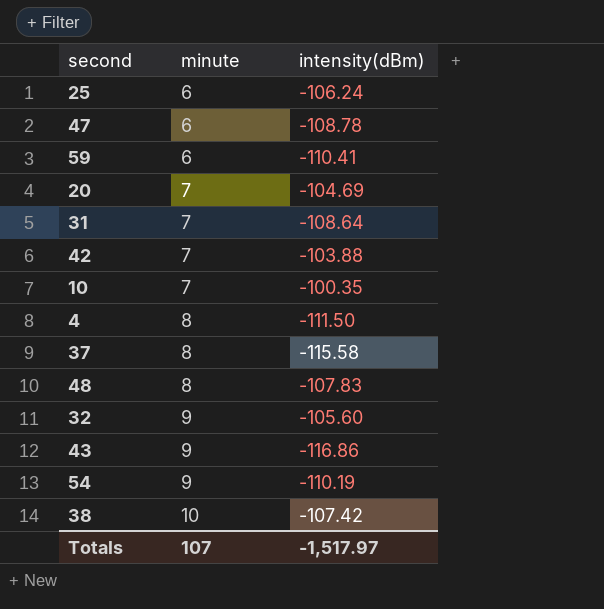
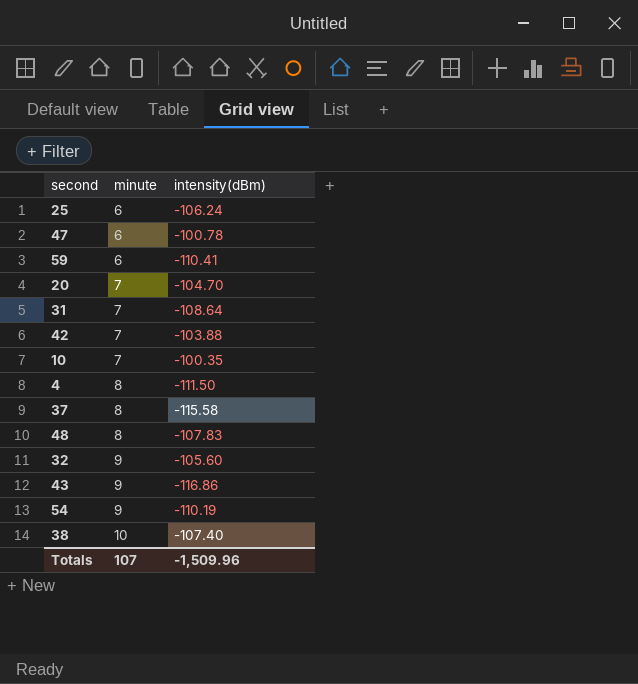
47 | intensity(dBm): -108.78 -> -100.78
20 | intensity(dBm): -104.69 -> -104.70
38 | intensity(dBm): -107.42 -> -107.40
Totals | intensity(dBm): -1,517.97 -> -1,509.96

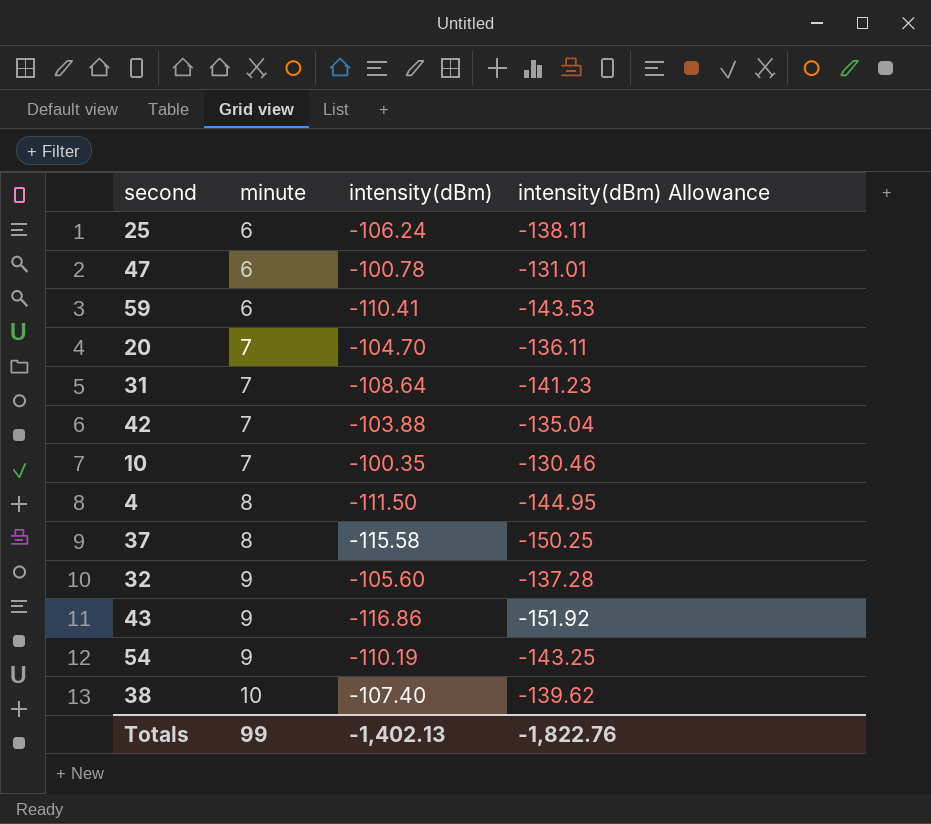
column intensity(dBm) Allowance | formula: none -> [intensity(dBm)] * 1.3
row 48: 8 | -107.83 -> none
Totals | minute: 107 -> 99
Totals | intensity(dBm): -1,509.96 -> -1,402.13

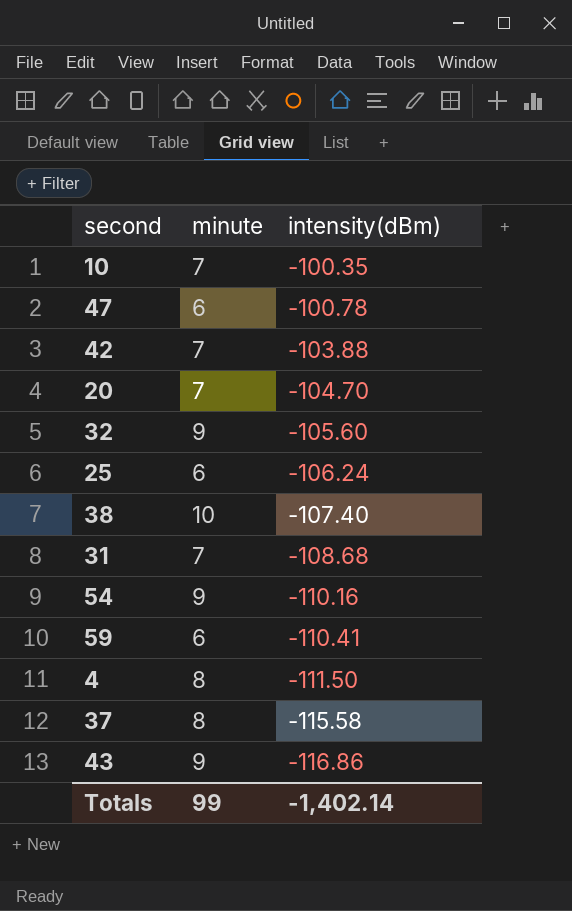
row order: minute ascending -> intensity(dBm) descending
column intensity(dBm) Allowance | formula: [intensity(dBm)] * 1.3 -> none
31 | intensity(dBm): -108.64 -> -108.68
54 | intensity(dBm): -110.19 -> -110.16
Totals | intensity(dBm): -1,402.13 -> -1,402.14

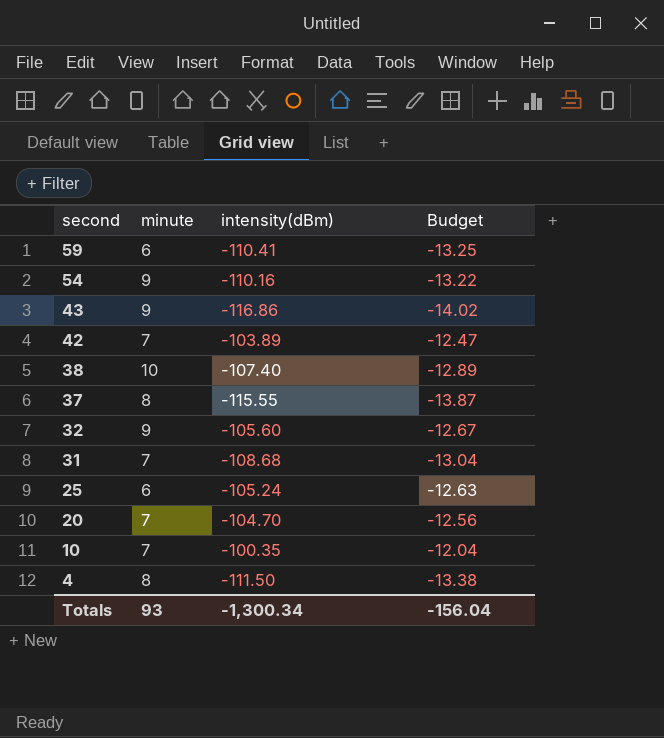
row order: intensity(dBm) descending -> second descending
column Budget | formula: none -> [intensity(dBm)] * 0.12
row 47: 6 | -100.78 -> none
42 | intensity(dBm): -103.88 -> -103.89
37 | intensity(dBm): -115.58 -> -115.55
25 | intensity(dBm): -106.24 -> -105.24
Totals | minute: 99 -> 93
Totals | intensity(dBm): -1,402.14 -> -1,300.34

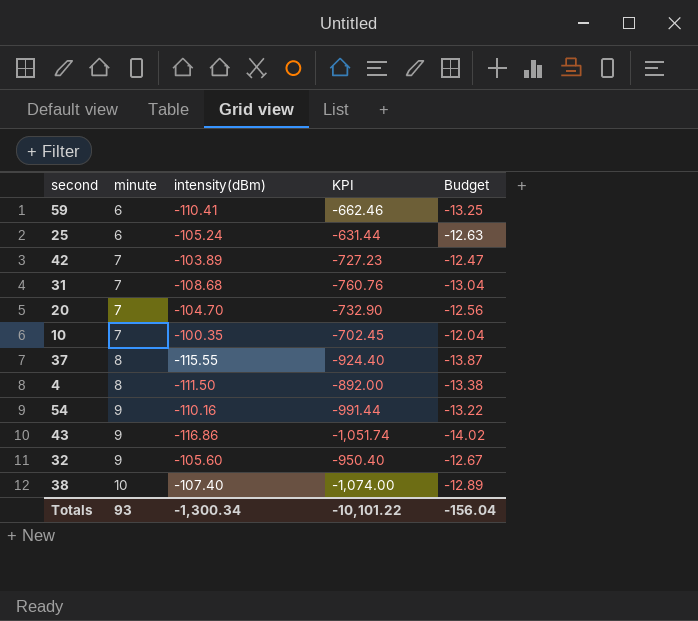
row order: second descending -> minute ascending
column KPI | formula: none -> [minute] * [intensity(dBm)]

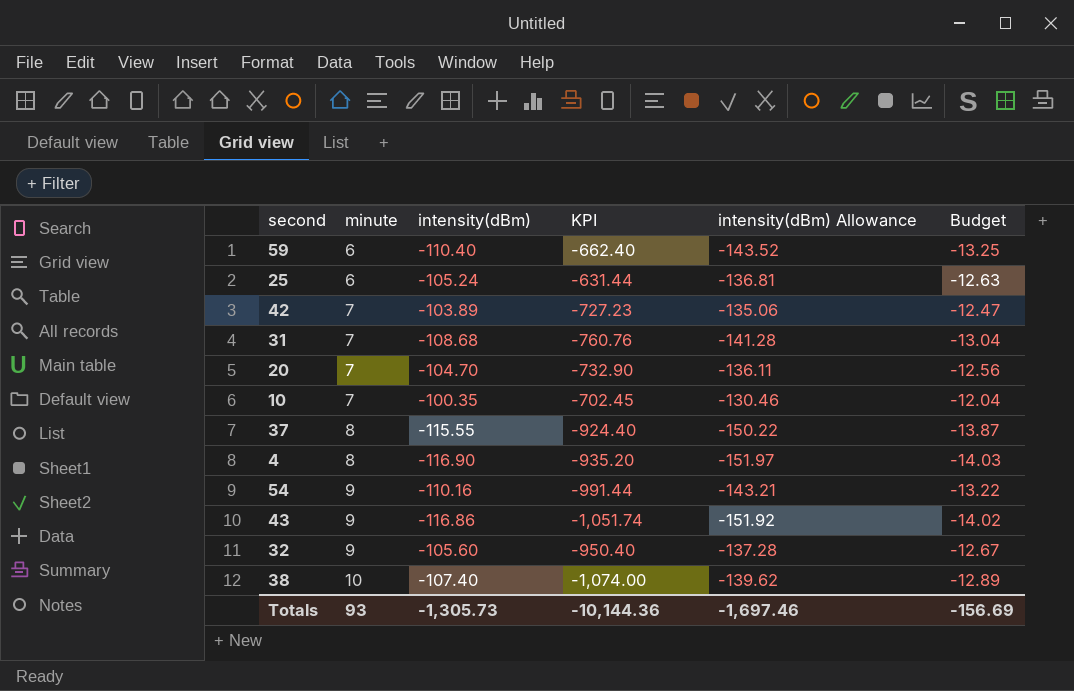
column intensity(dBm) Allowance | formula: none -> [intensity(dBm)] * 1.3
59 | intensity(dBm): -110.41 -> -110.40
59 | KPI: -662.46 -> -662.40
4 | intensity(dBm): -111.50 -> -116.90
4 | KPI: -892.00 -> -935.20
4 | Budget: -13.38 -> -14.03
Totals | intensity(dBm): -1,300.34 -> -1,305.73
Totals | KPI: -10,101.22 -> -10,144.36
Totals | Budget: -156.04 -> -156.69

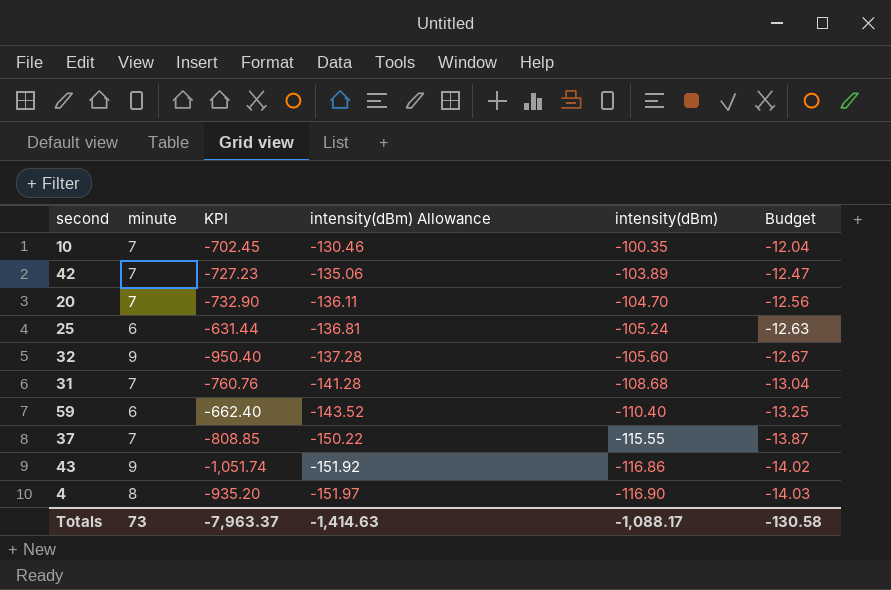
row order: minute ascending -> intensity(dBm) Allowance descending
column intensity(dBm) | position: 3 -> 5
row 54: 9 | -110.16 | -991.44 | -143.21 | -13.22 -> none
row 38: 10 | -107.40 | -1,074.00 | -139.62 | -12.89 -> none
37 | minute: 8 -> 7
37 | KPI: -924.40 -> -808.85
Totals | minute: 93 -> 73
Totals | KPI: -10,144.36 -> -7,963.37
Totals | intensity(dBm) Allowance: -1,697.46 -> -1,414.63
Totals | intensity(dBm): -1,305.73 -> -1,088.17
Totals | Budget: -156.69 -> -130.58

